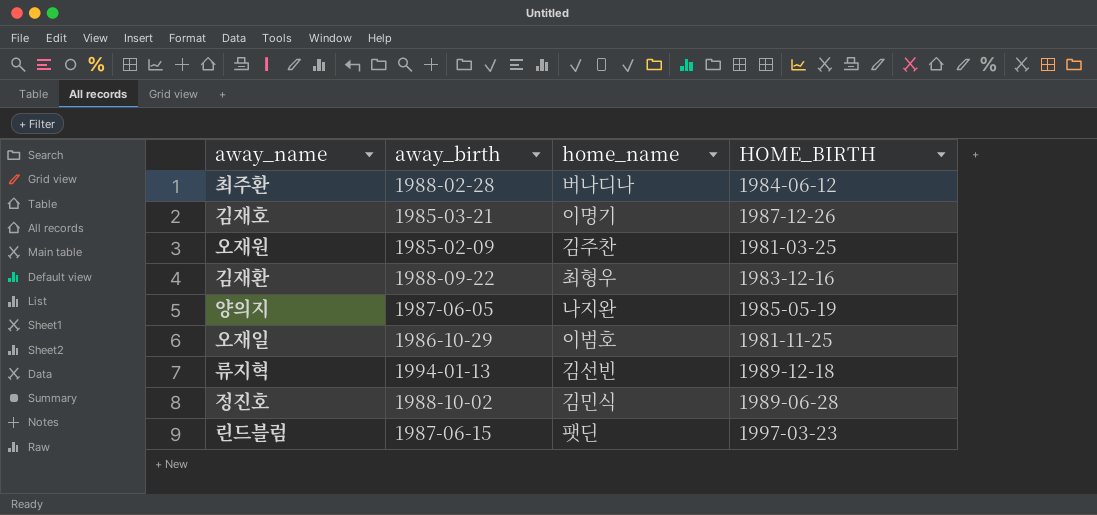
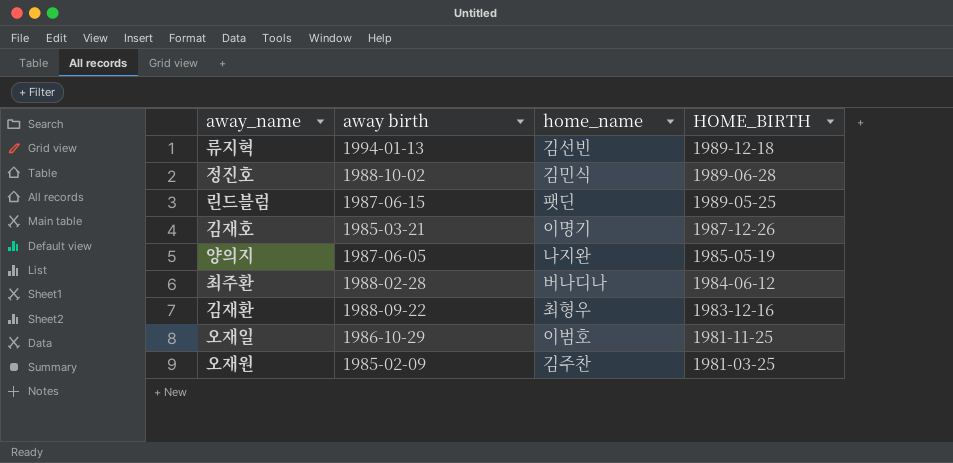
row order: none -> HOME_BIRTH descending
column name: away_birth -> away birth
린드블럼 | HOME_BIRTH: 1997-03-23 -> 1989-05-25

